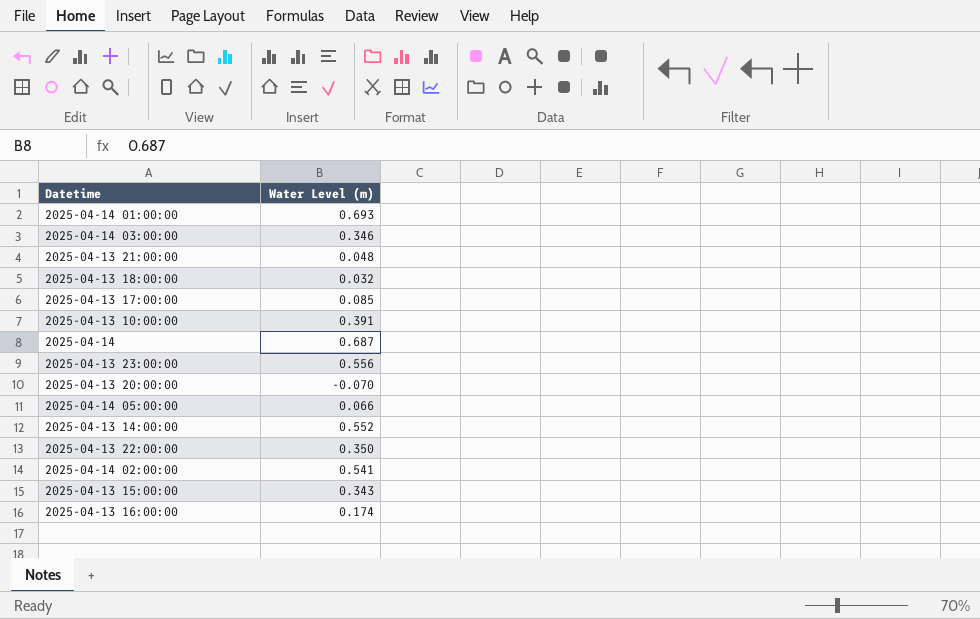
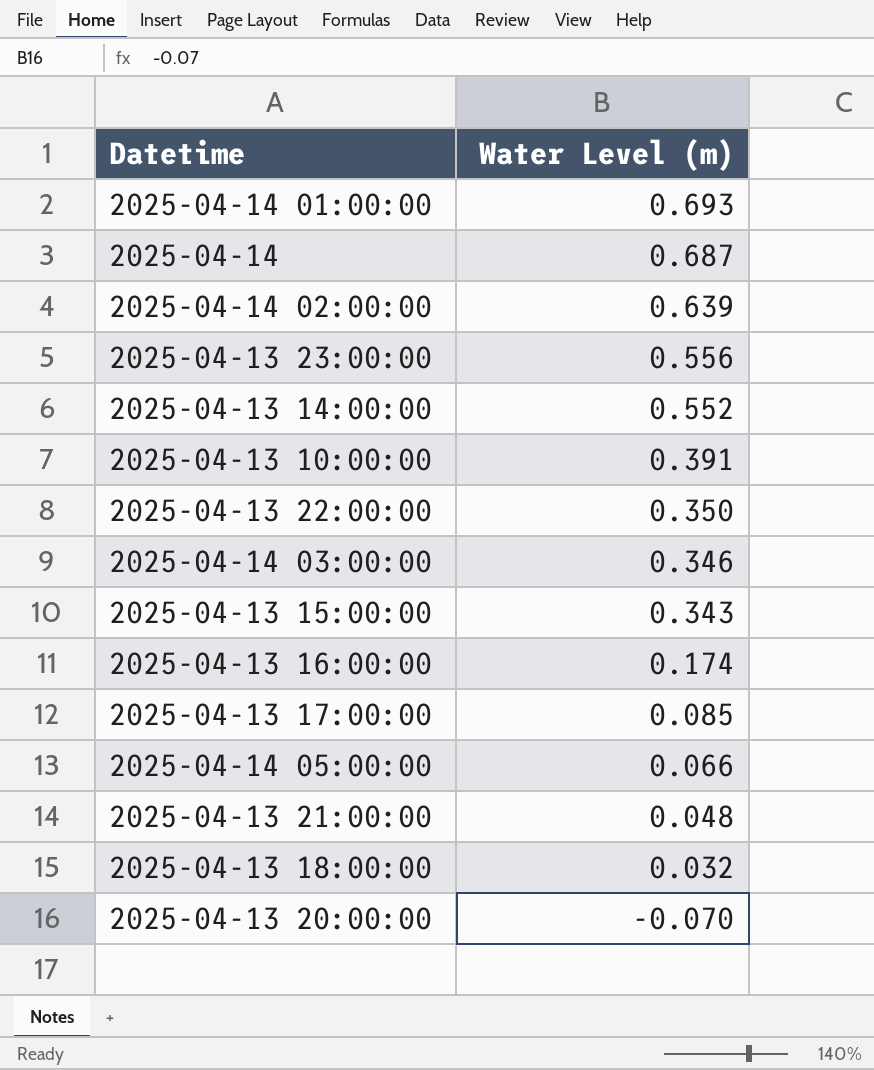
row order: none -> Water Level (m) descending
2025-04-14 02:00:00 | Water Level (m): 0.541 -> 0.639

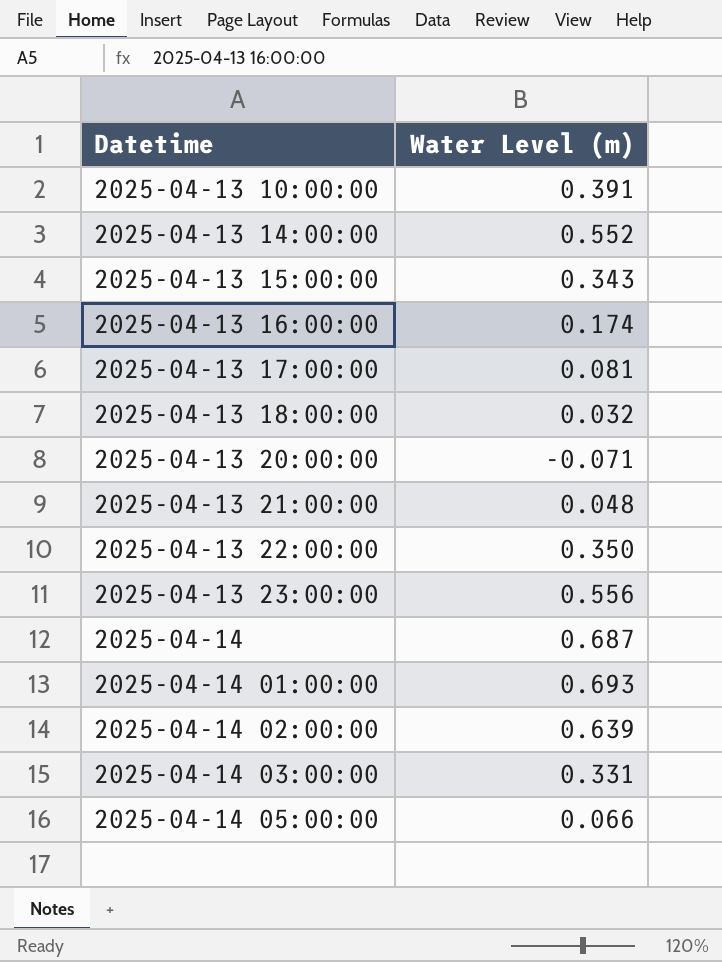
row order: Water Level (m) descending -> Datetime ascending
2025-04-13 17:00:00 | Water Level (m): 0.085 -> 0.081
2025-04-13 20:00:00 | Water Level (m): -0.070 -> -0.071
2025-04-14 03:00:00 | Water Level (m): 0.346 -> 0.331

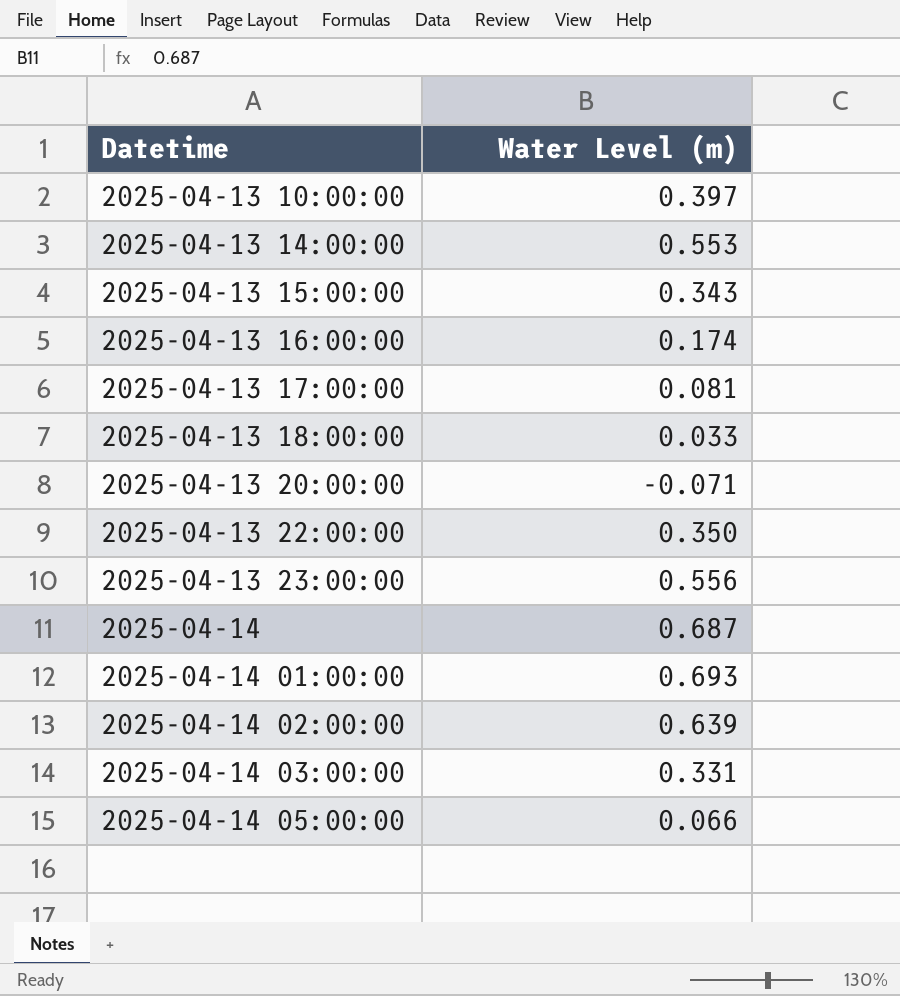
row 2025-04-13 21:00:00: 0.048 -> none
2025-04-13 10:00:00 | Water Level (m): 0.391 -> 0.397
2025-04-13 14:00:00 | Water Level (m): 0.552 -> 0.553
2025-04-13 18:00:00 | Water Level (m): 0.032 -> 0.033

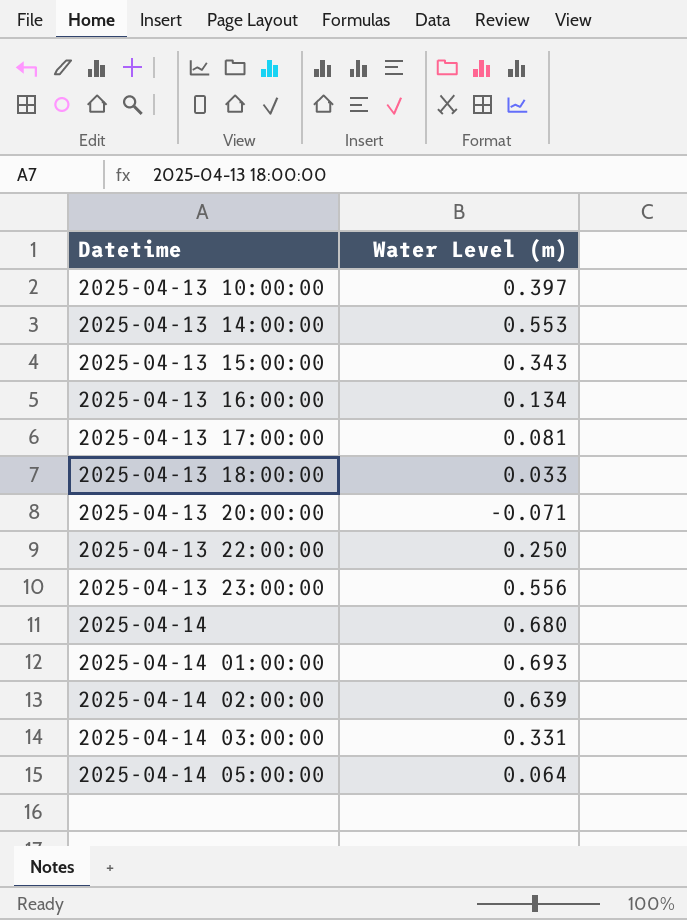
2025-04-13 16:00:00 | Water Level (m): 0.174 -> 0.134
2025-04-13 22:00:00 | Water Level (m): 0.350 -> 0.250
2025-04-14 | Water Level (m): 0.687 -> 0.680
2025-04-14 05:00:00 | Water Level (m): 0.066 -> 0.064

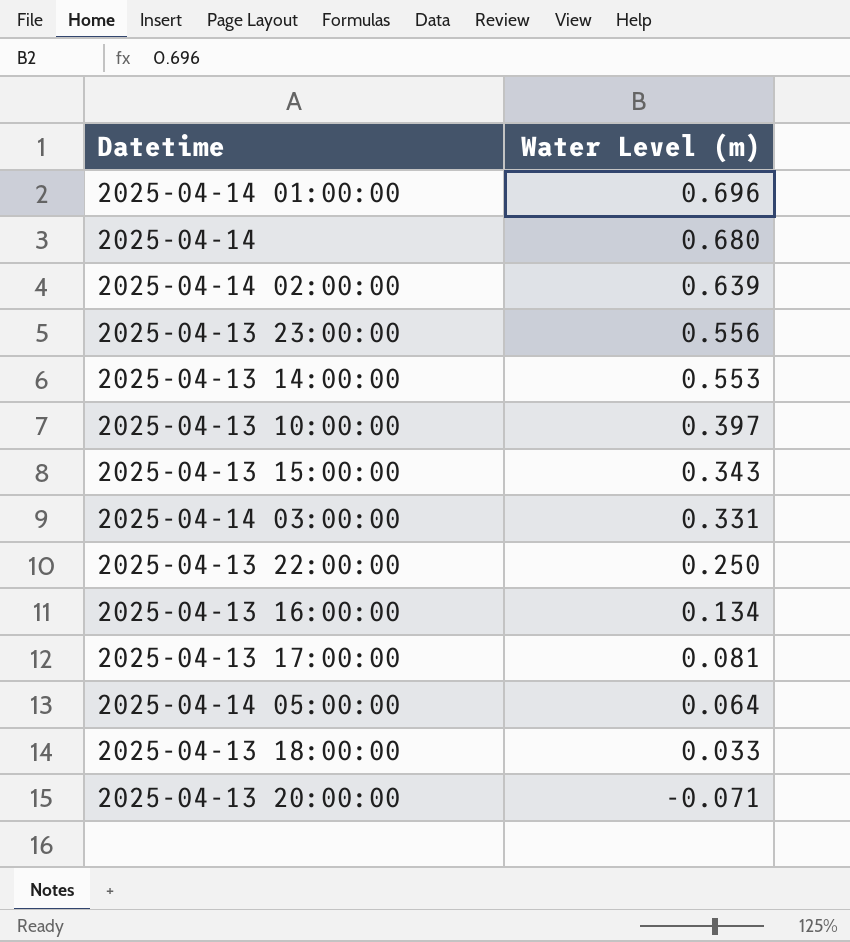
row order: Datetime ascending -> Water Level (m) descending
2025-04-14 01:00:00 | Water Level (m): 0.693 -> 0.696

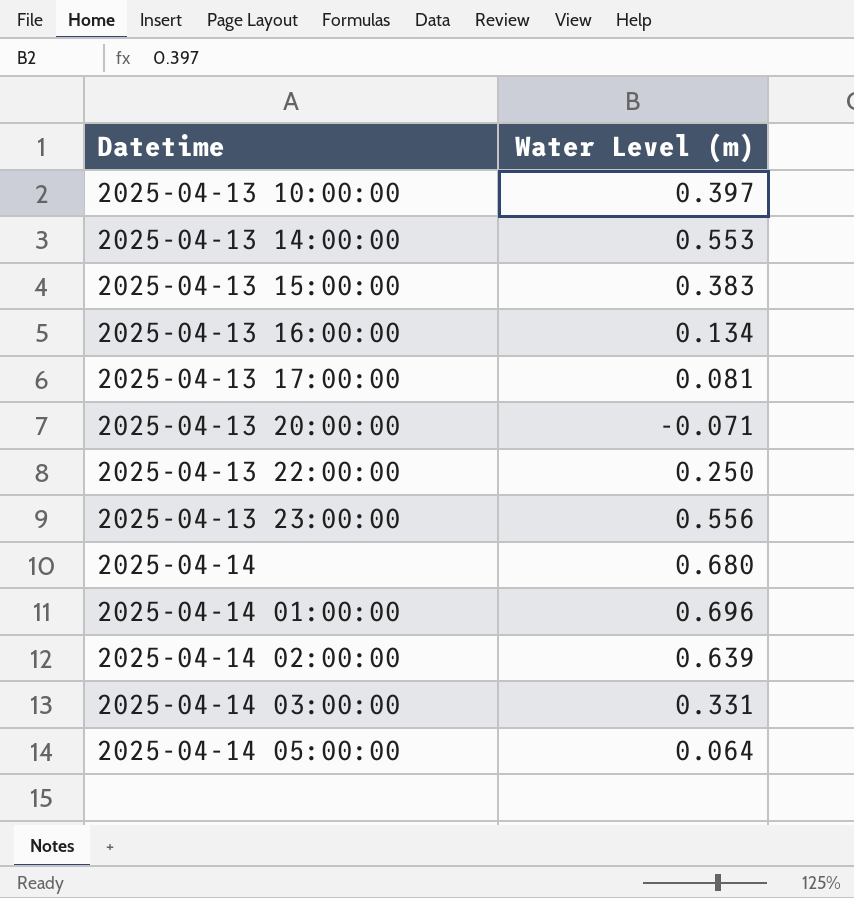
row order: Water Level (m) descending -> Datetime ascending
row 2025-04-13 18:00:00: 0.033 -> none
2025-04-13 15:00:00 | Water Level (m): 0.343 -> 0.383

